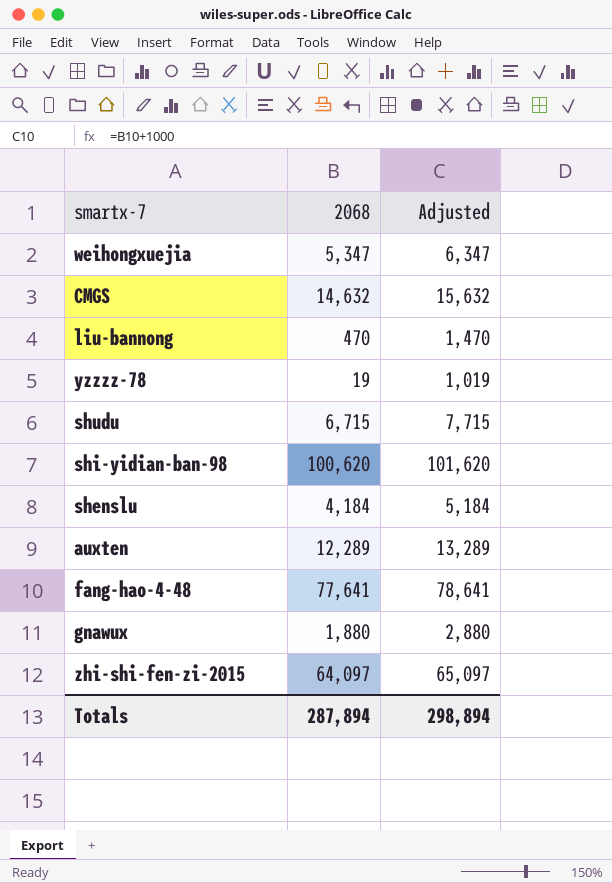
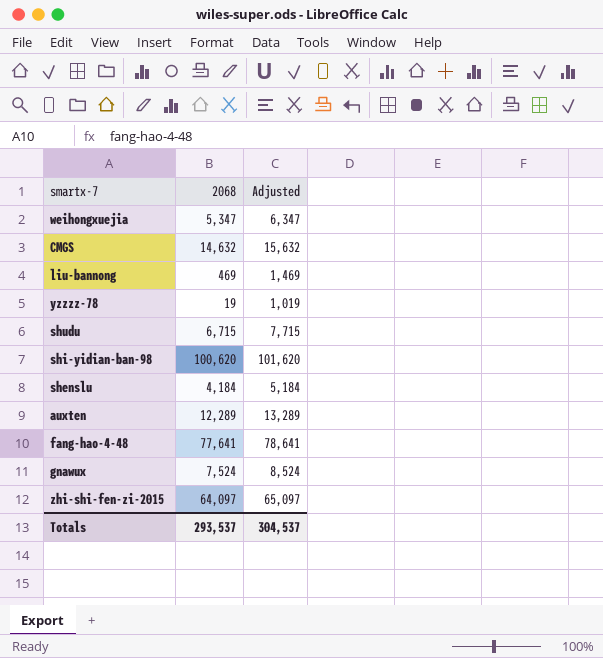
liu-bannong | 2068: 470 -> 469
liu-bannong | Adjusted: 1,470 -> 1,469
gnawux | 2068: 1,880 -> 7,524
gnawux | Adjusted: 2,880 -> 8,524
Totals | 2068: 287,894 -> 293,537
Totals | Adjusted: 298,894 -> 304,537

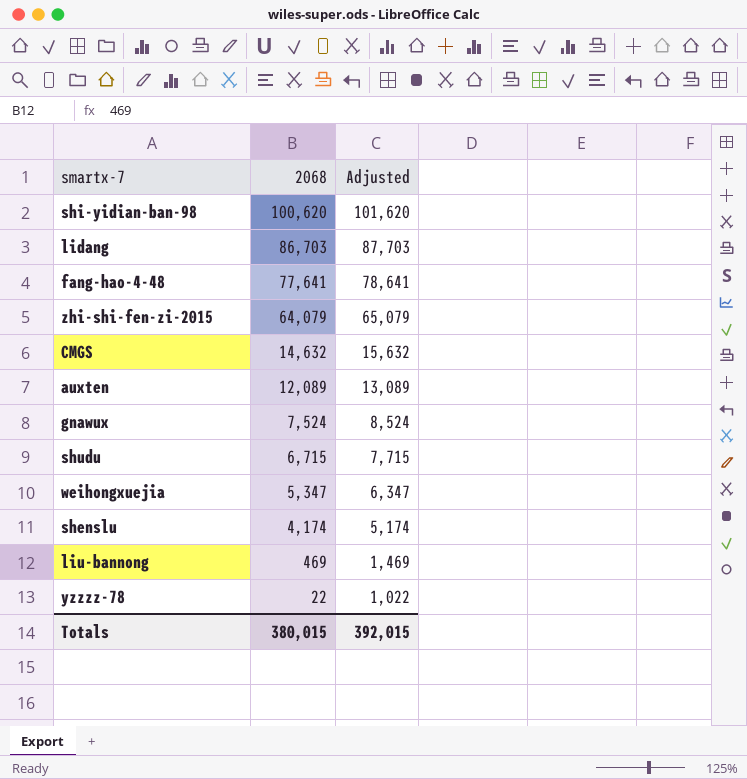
row order: none -> 2068 descending
row lidang: none -> 86,703 | 87,703
zhi-shi-fen-zi-2015 | 2068: 64,097 -> 64,079
zhi-shi-fen-zi-2015 | Adjusted: 65,097 -> 65,079
auxten | 2068: 12,289 -> 12,089
auxten | Adjusted: 13,289 -> 13,089
shenslu | 2068: 4,184 -> 4,174
shenslu | Adjusted: 5,184 -> 5,174
yzzzz-78 | 2068: 19 -> 22
yzzzz-78 | Adjusted: 1,019 -> 1,022
Totals | 2068: 293,537 -> 380,015
Totals | Adjusted: 304,537 -> 392,015

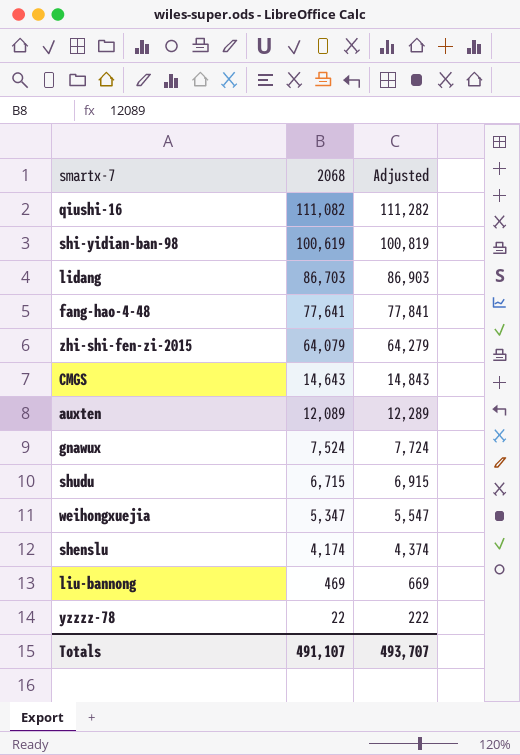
column Adjusted | formula: [2068] + 1000 -> [2068] + 200
row qiushi-16: none -> 111,082 | 111,282
shi-yidian-ban-98 | 2068: 100,620 -> 100,619
CMGS | 2068: 14,632 -> 14,643
Totals | 2068: 380,015 -> 491,107
Totals | Adjusted: 392,015 -> 493,707

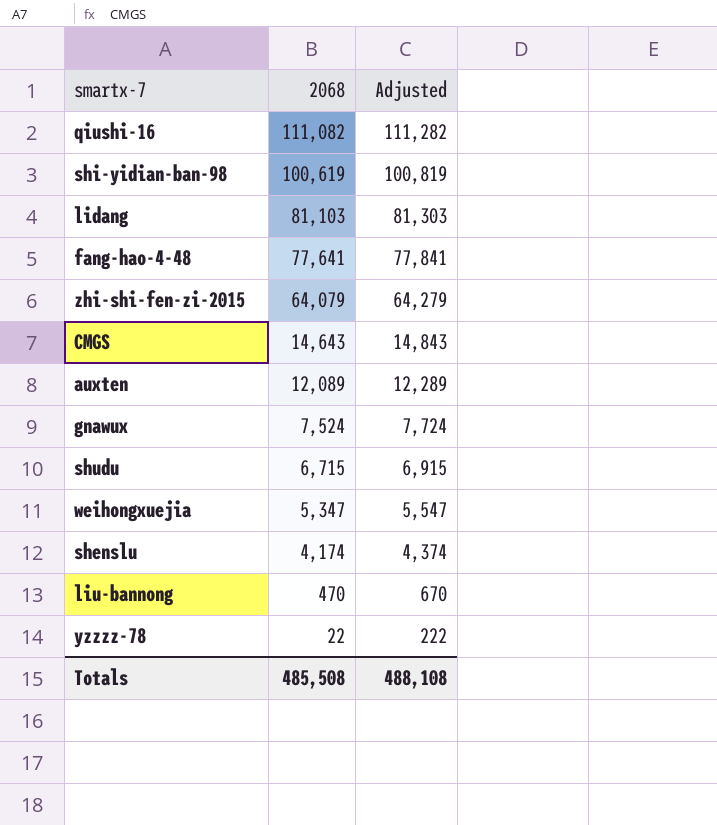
lidang | 2068: 86,703 -> 81,103
lidang | Adjusted: 86,903 -> 81,303
liu-bannong | 2068: 469 -> 470
liu-bannong | Adjusted: 669 -> 670
Totals | 2068: 491,107 -> 485,508
Totals | Adjusted: 493,707 -> 488,108

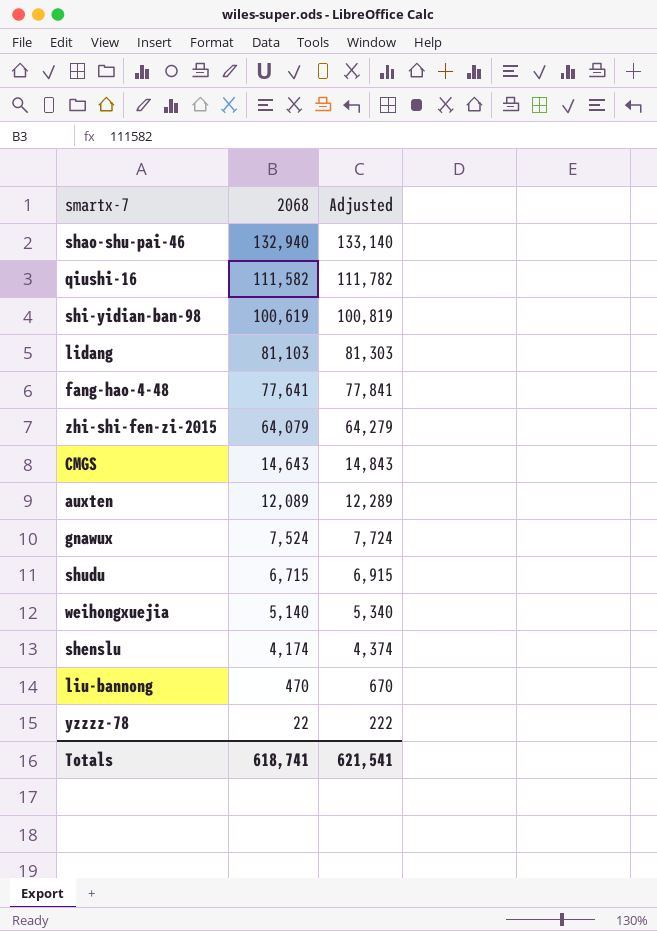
row shao-shu-pai-46: none -> 132,940 | 133,140
qiushi-16 | 2068: 111,082 -> 111,582
qiushi-16 | Adjusted: 111,282 -> 111,782
weihongxuejia | 2068: 5,347 -> 5,140
weihongxuejia | Adjusted: 5,547 -> 5,340
Totals | 2068: 485,508 -> 618,741
Totals | Adjusted: 488,108 -> 621,541

